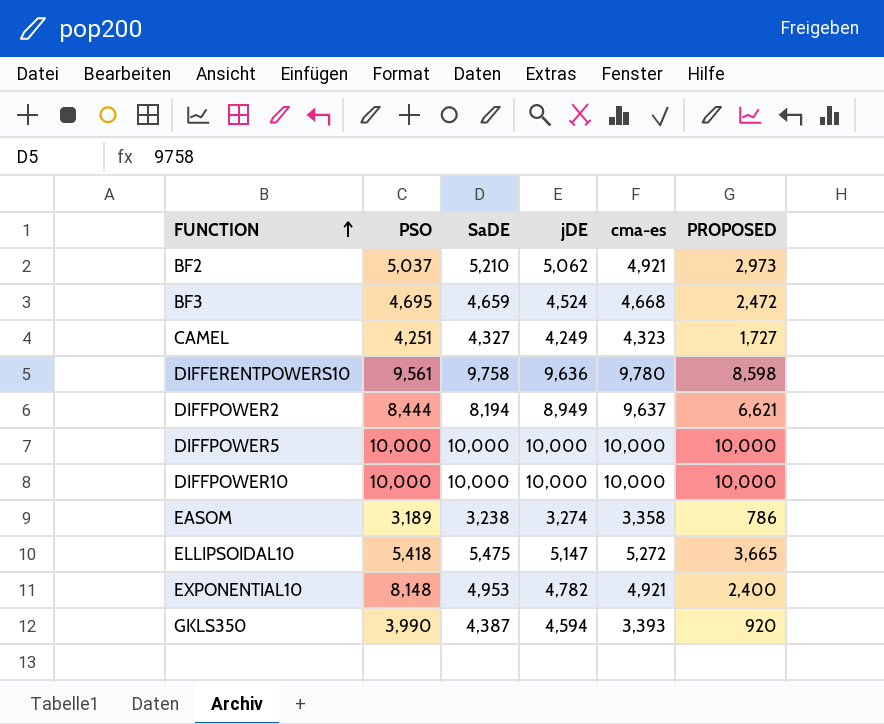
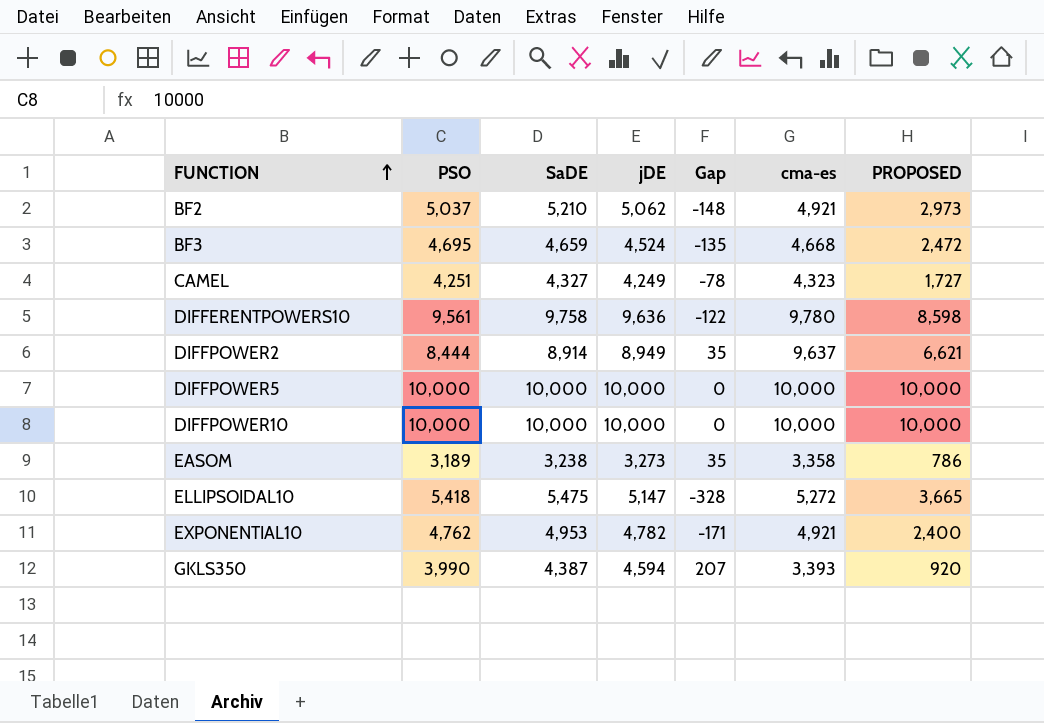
column Gap | formula: none -> [jDE] - [SaDE]
DIFFPOWER2 | SaDE: 8,194 -> 8,914
EASOM | jDE: 3,274 -> 3,273
EXPONENTIAL10 | PSO: 8,148 -> 4,762

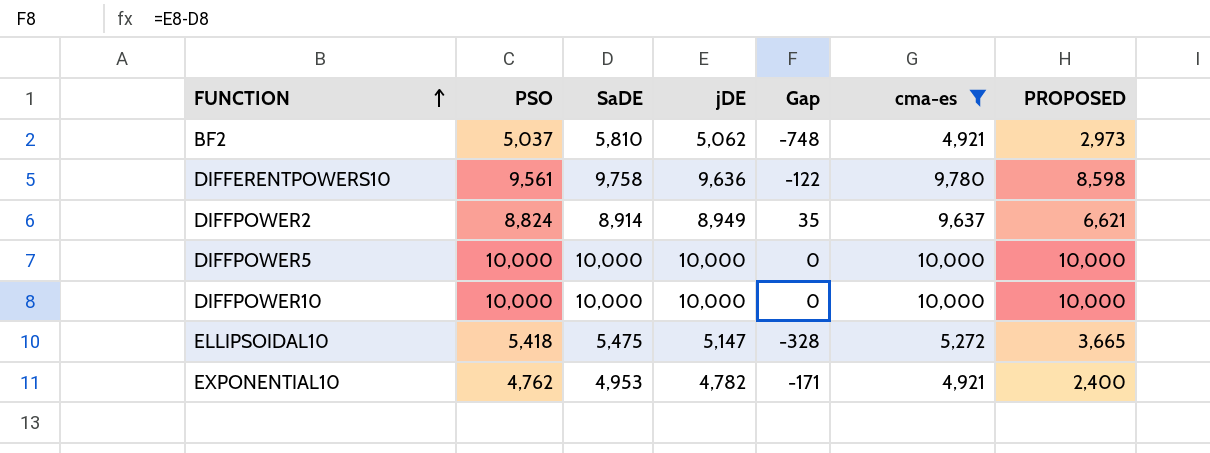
filter: none -> cma-es >= 4,921
BF2 | SaDE: 5,210 -> 5,810
BF2 | Gap: -148 -> -748
DIFFPOWER2 | PSO: 8,444 -> 8,824

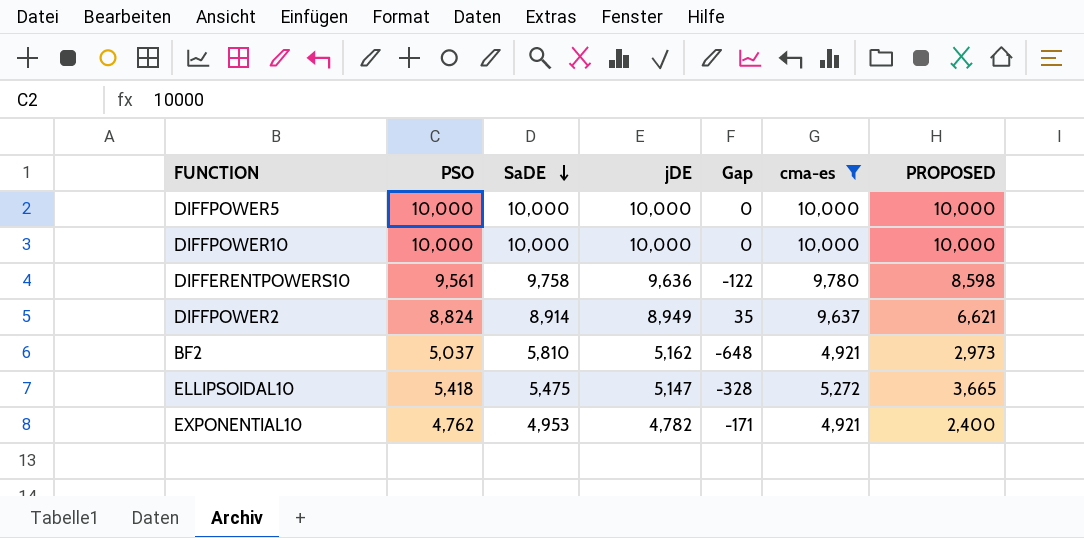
row order: FUNCTION ascending -> SaDE descending
BF2 | jDE: 5,062 -> 5,162
BF2 | Gap: -748 -> -648

